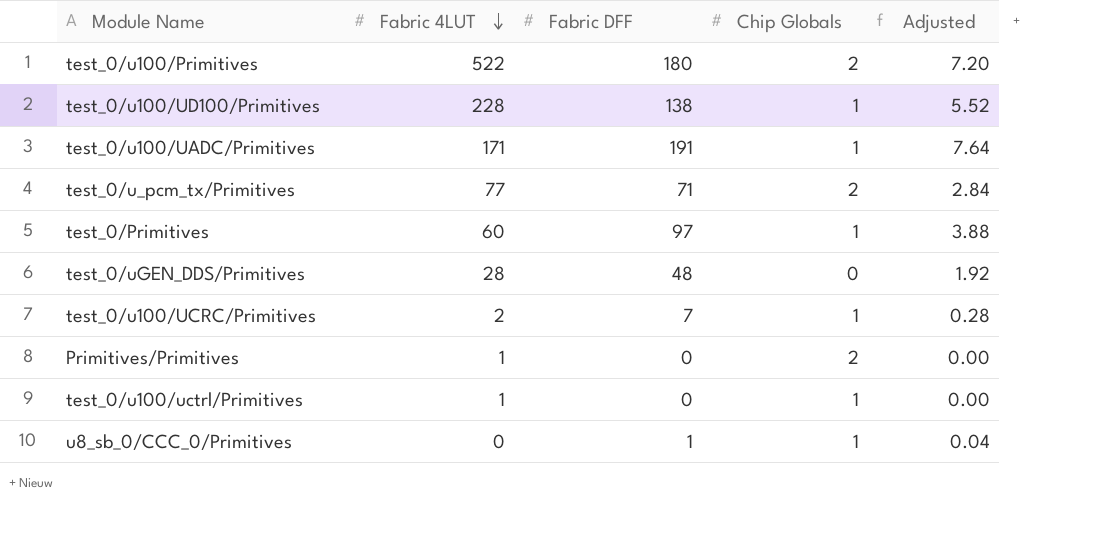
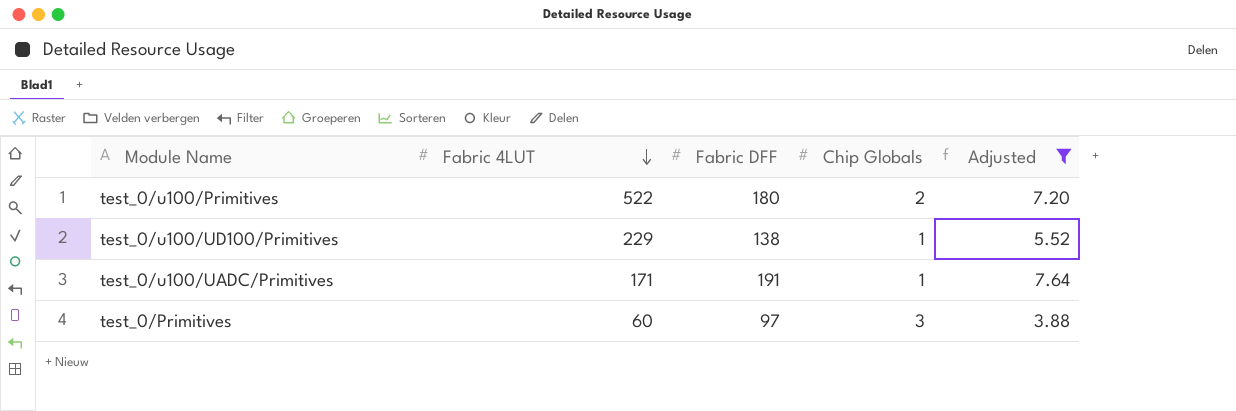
filter: none -> Adjusted >= 3.88
test_0/u100/UD100/Primitives | Fabric 4LUT: 228 -> 229
test_0/Primitives | Chip Globals: 1 -> 3

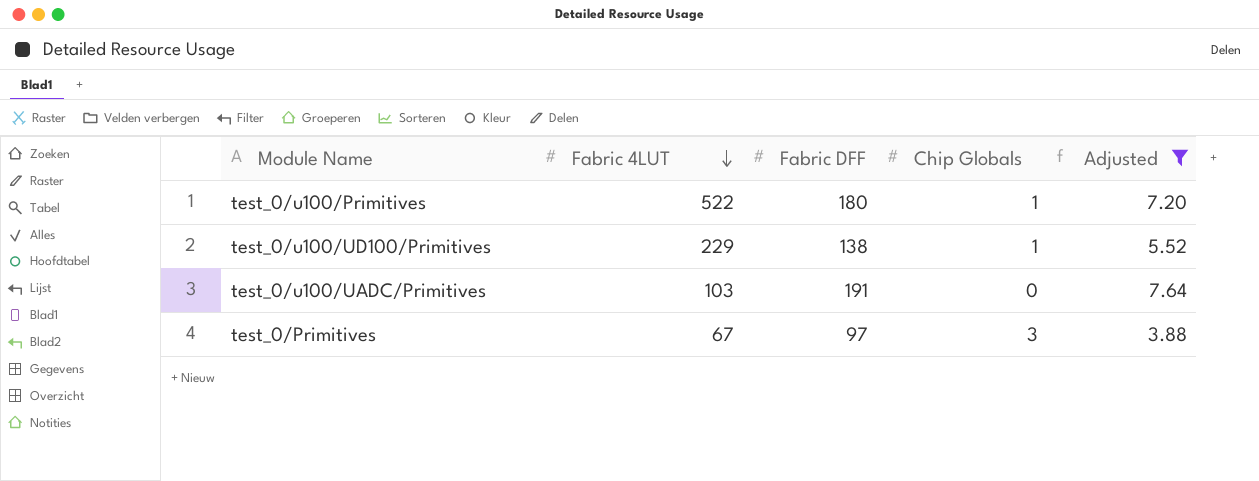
test_0/u100/Primitives | Chip Globals: 2 -> 1
test_0/u100/UADC/Primitives | Fabric 4LUT: 171 -> 103
test_0/u100/UADC/Primitives | Chip Globals: 1 -> 0
test_0/Primitives | Fabric 4LUT: 60 -> 67

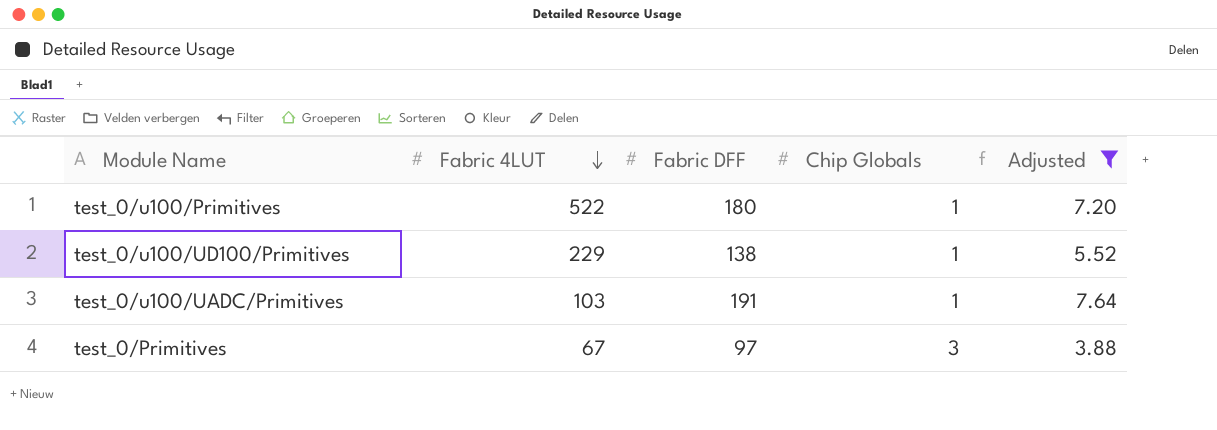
test_0/u100/UADC/Primitives | Chip Globals: 0 -> 1

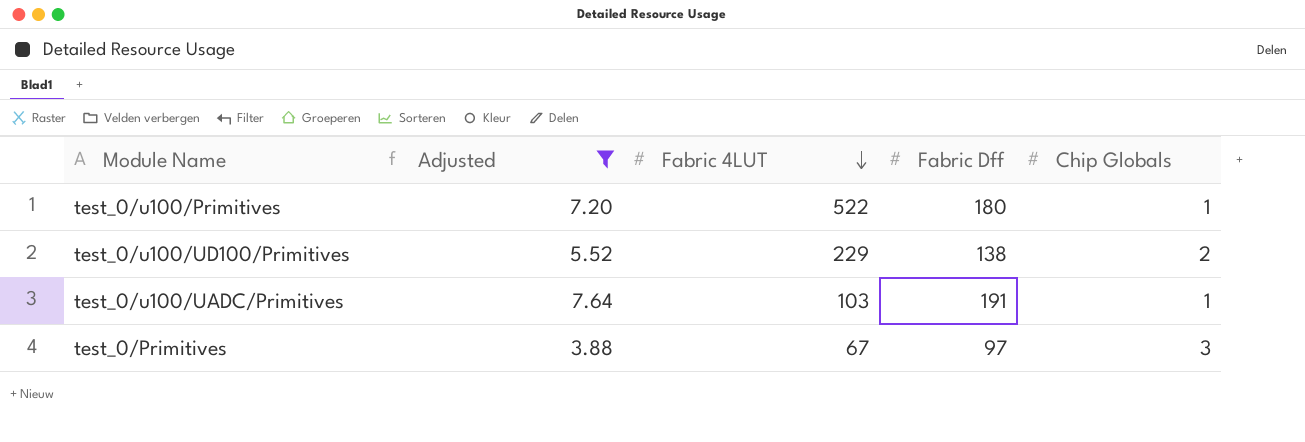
column Adjusted | position: 5 -> 2
column name: Fabric DFF -> Fabric Dff
test_0/u100/UD100/Primitives | Chip Globals: 1 -> 2

